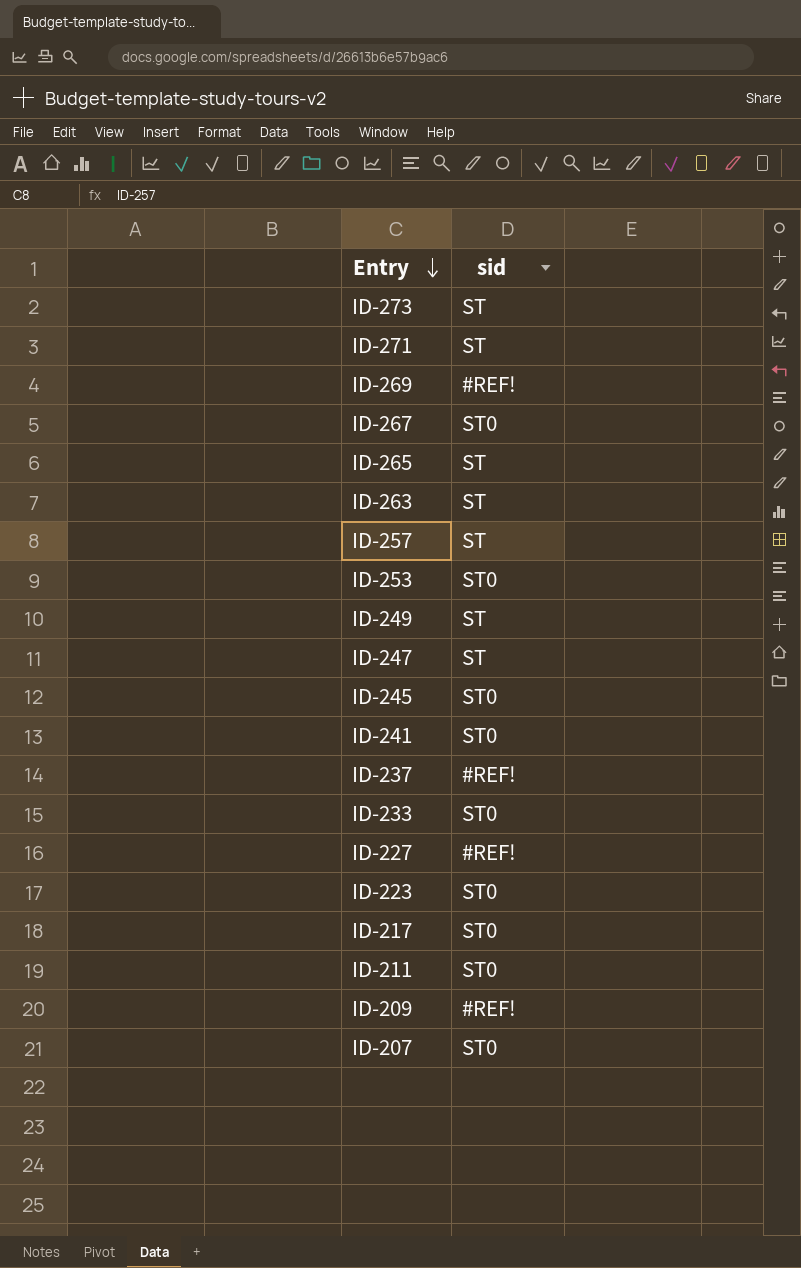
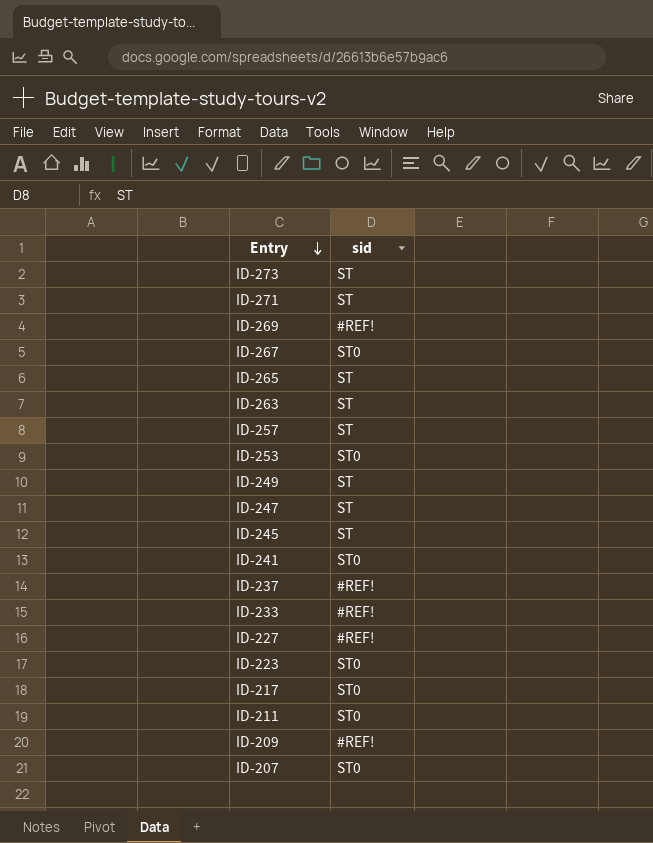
ID-245 | sid: ST0 -> ST
ID-233 | sid: ST0 -> #REF!

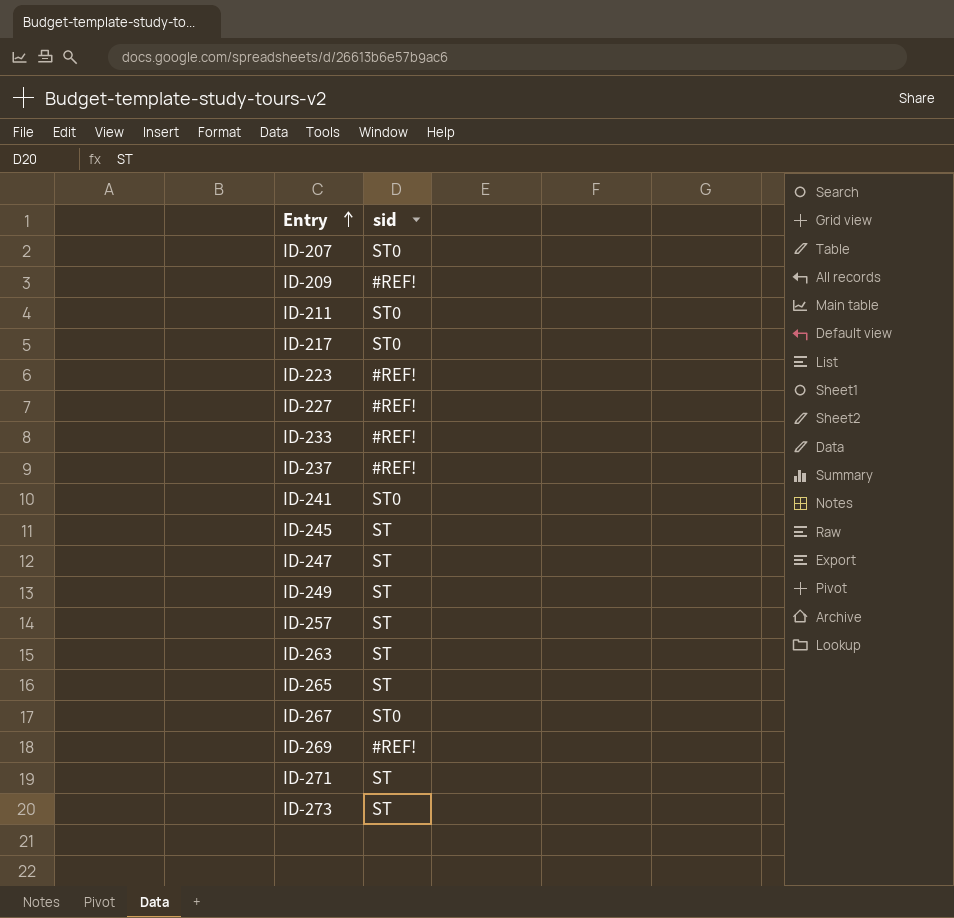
row order: Entry descending -> Entry ascending
row ID-253: ST0 -> none
ID-223 | sid: ST0 -> #REF!

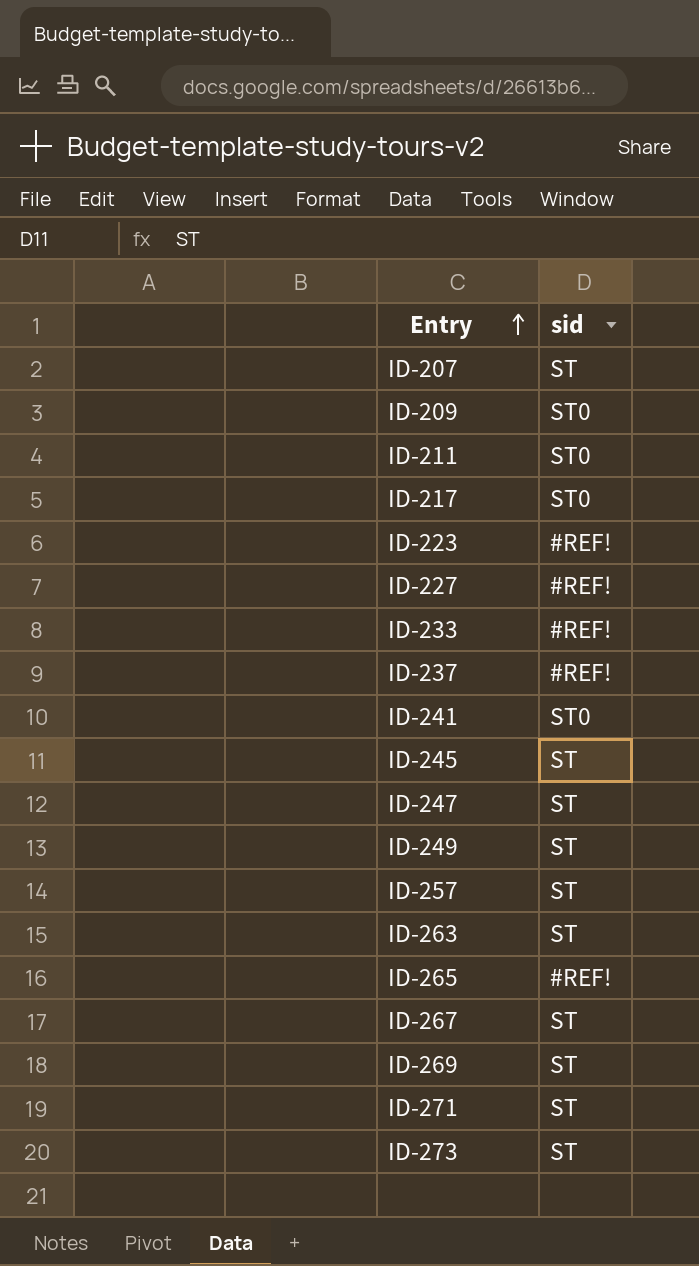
ID-207 | sid: ST0 -> ST
ID-209 | sid: #REF! -> ST0
ID-265 | sid: ST -> #REF!
ID-267 | sid: ST0 -> ST
ID-269 | sid: #REF! -> ST

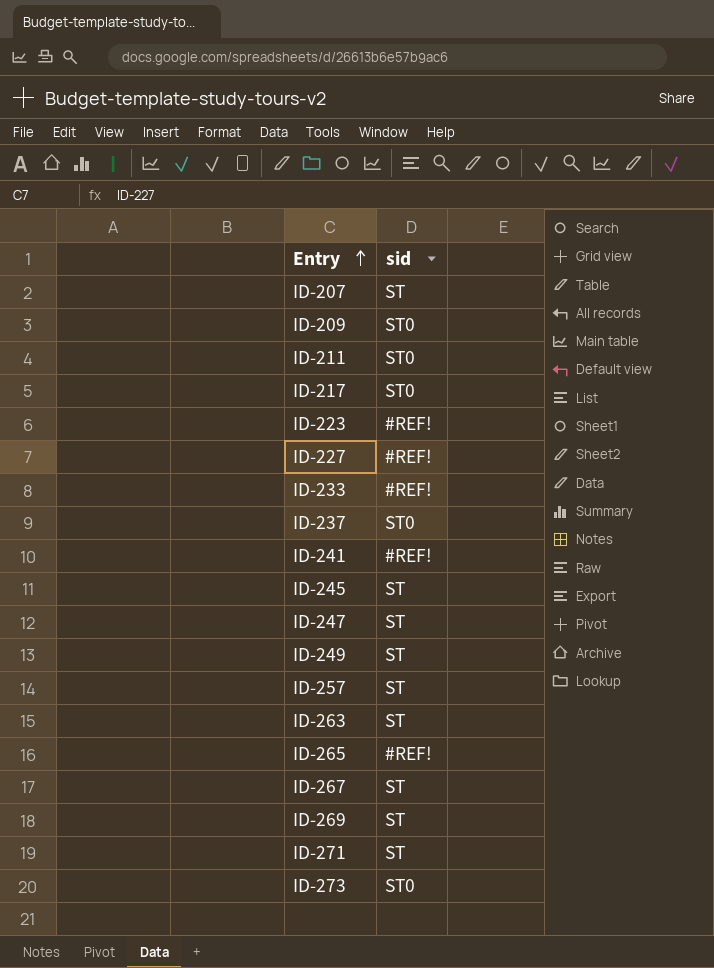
ID-237 | sid: #REF! -> ST0
ID-241 | sid: ST0 -> #REF!
ID-273 | sid: ST -> ST0

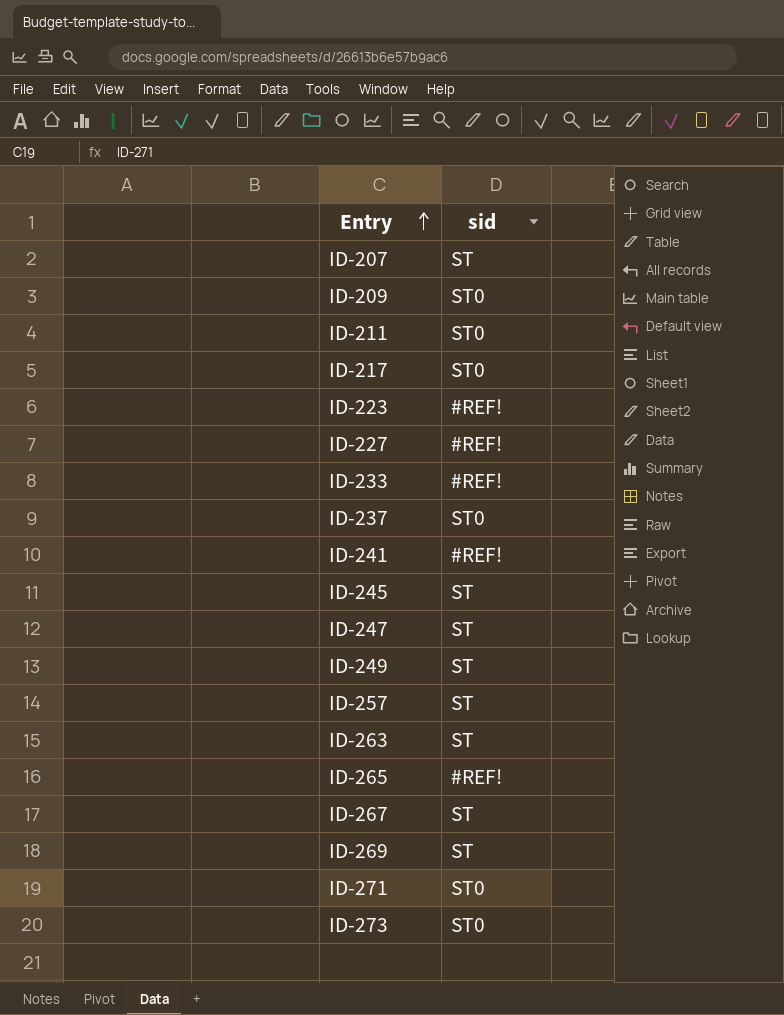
ID-271 | sid: ST -> ST0

